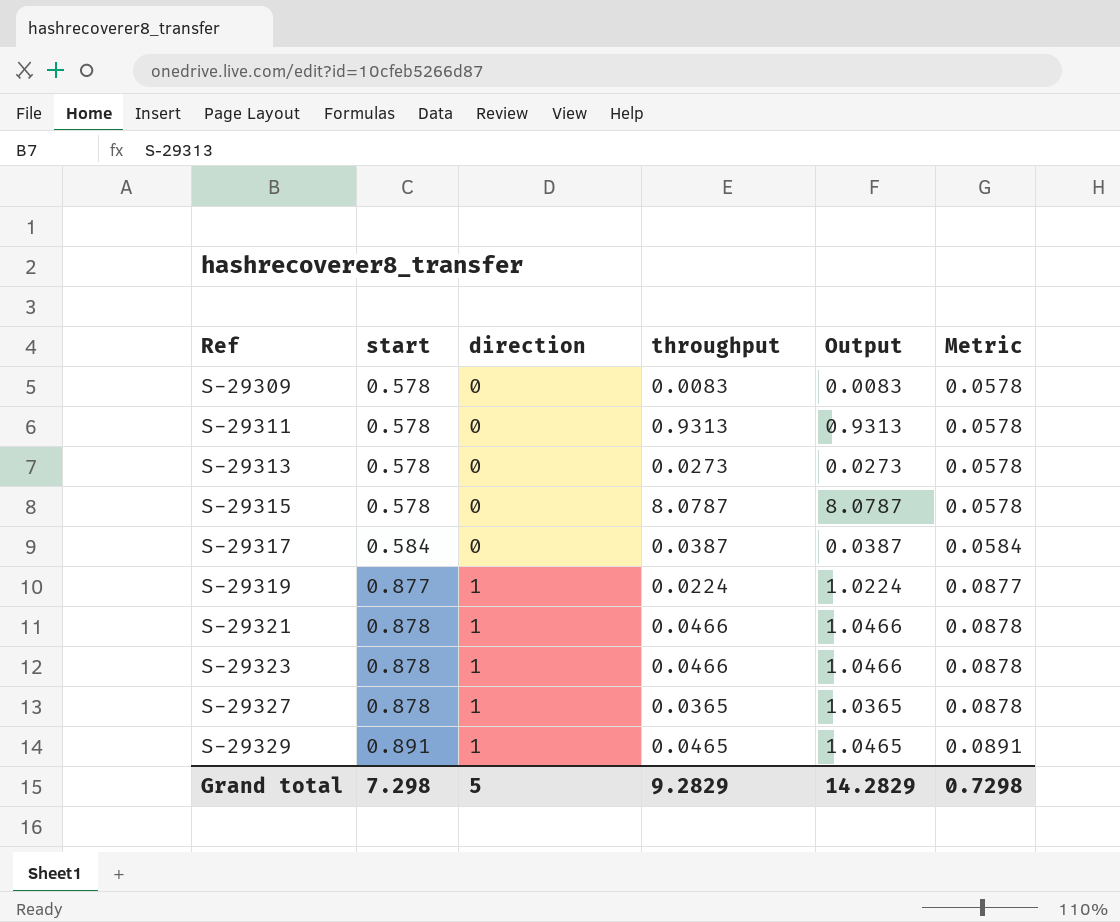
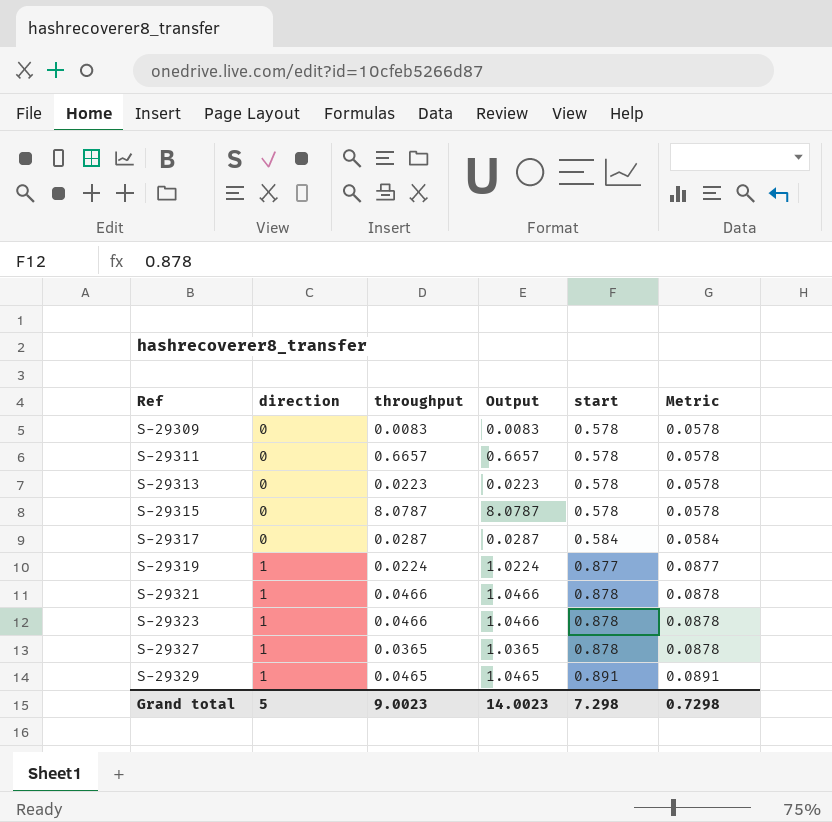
column start | position: 2 -> 5
S-29311 | throughput: 0.9313 -> 0.6657
S-29311 | Output: 0.9313 -> 0.6657
S-29313 | throughput: 0.0273 -> 0.0223
S-29313 | Output: 0.0273 -> 0.0223
S-29317 | throughput: 0.0387 -> 0.0287
S-29317 | Output: 0.0387 -> 0.0287
Grand total | throughput: 9.2829 -> 9.0023
Grand total | Output: 14.2829 -> 14.0023

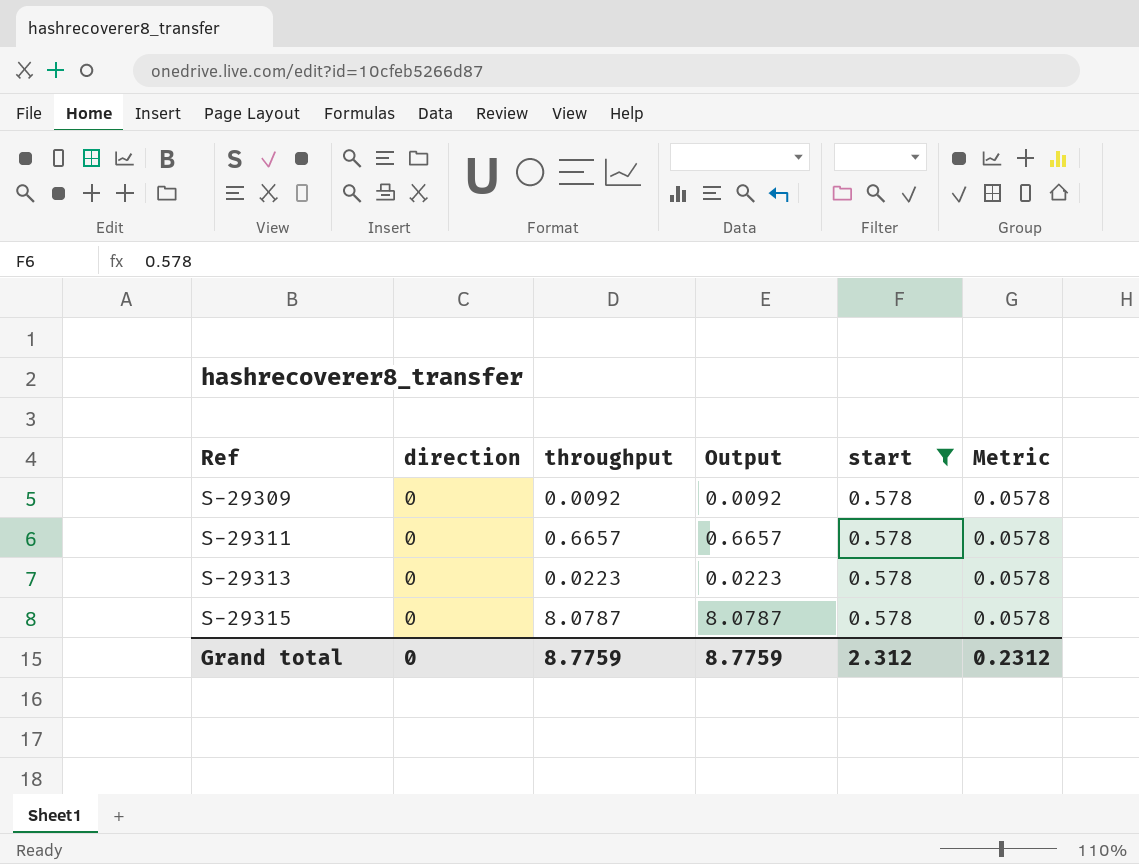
filter: none -> start = 0.578
S-29309 | throughput: 0.0083 -> 0.0092
S-29309 | Output: 0.0083 -> 0.0092
Grand total | direction: 5 -> 0
Grand total | throughput: 9.0023 -> 8.7759
Grand total | Output: 14.0023 -> 8.7759
Grand total | start: 7.298 -> 2.312
Grand total | Metric: 0.7298 -> 0.2312

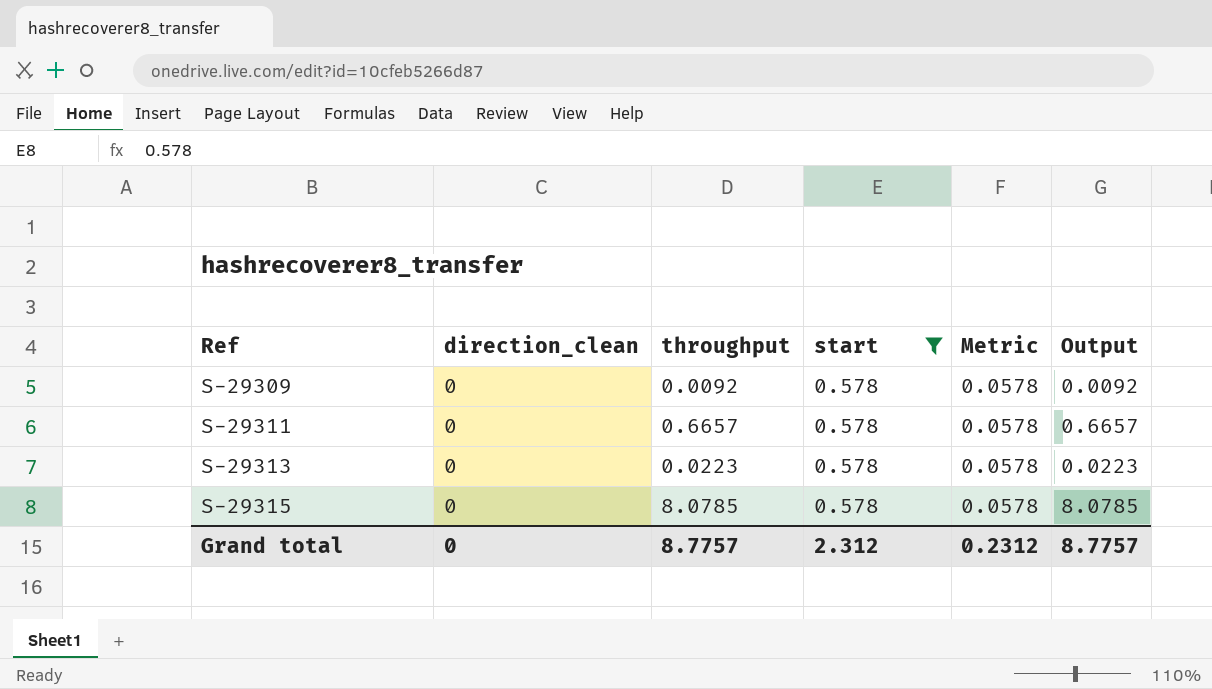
column name: direction -> direction_clean
column Output | position: 4 -> 6
S-29315 | throughput: 8.0787 -> 8.0785
S-29315 | Output: 8.0787 -> 8.0785
Grand total | throughput: 8.7759 -> 8.7757
Grand total | Output: 8.7759 -> 8.7757

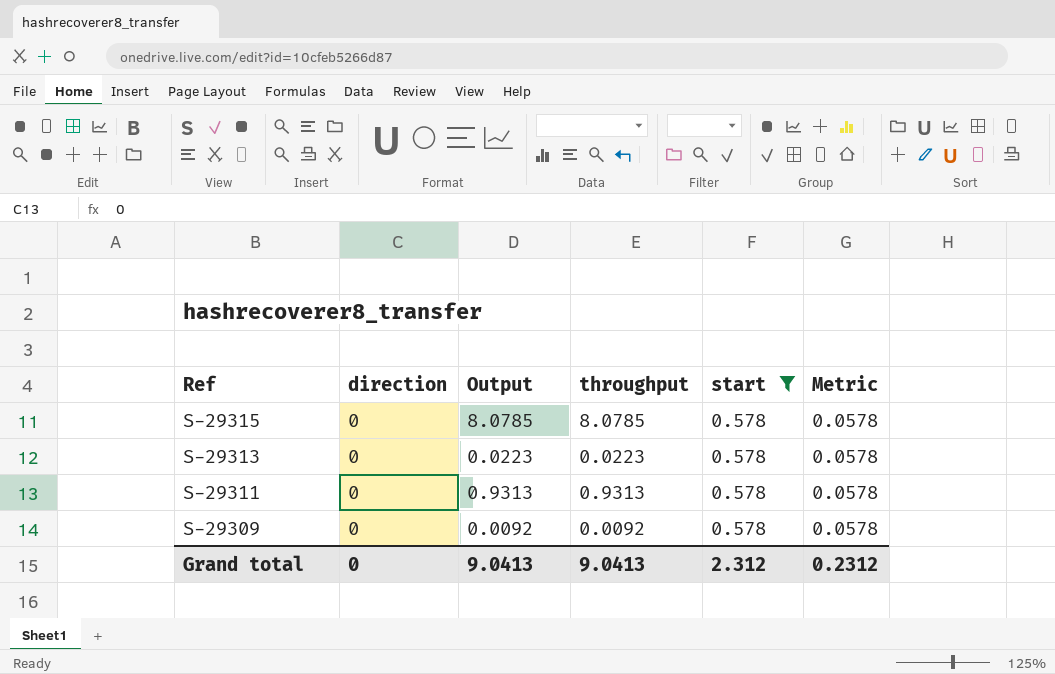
row order: Ref ascending -> Ref descending
column name: direction_clean -> direction
column Output | position: 6 -> 3
S-29311 | Output: 0.6657 -> 0.9313
S-29311 | throughput: 0.6657 -> 0.9313
Grand total | Output: 8.7757 -> 9.0413
Grand total | throughput: 8.7757 -> 9.0413

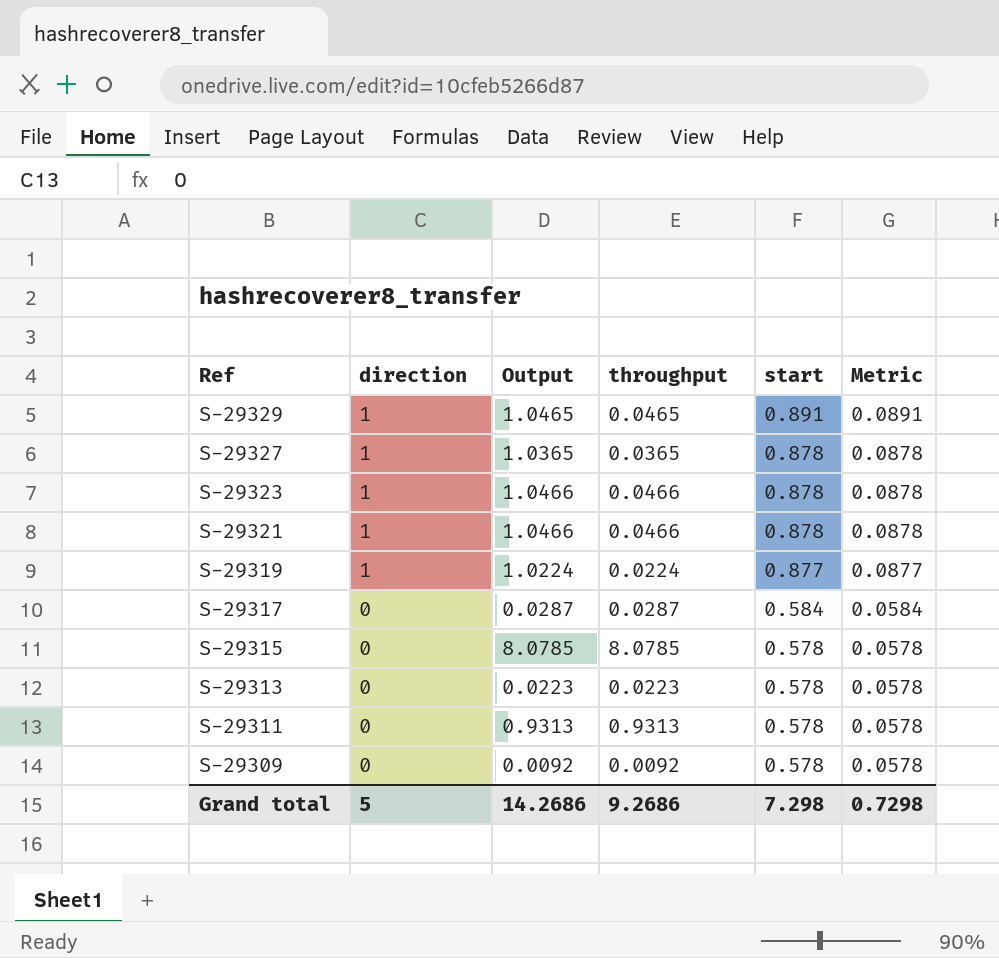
filter: start = 0.578 -> none
Grand total | direction: 0 -> 5
Grand total | Output: 9.0413 -> 14.2686
Grand total | throughput: 9.0413 -> 9.2686
Grand total | start: 2.312 -> 7.298
Grand total | Metric: 0.2312 -> 0.7298

